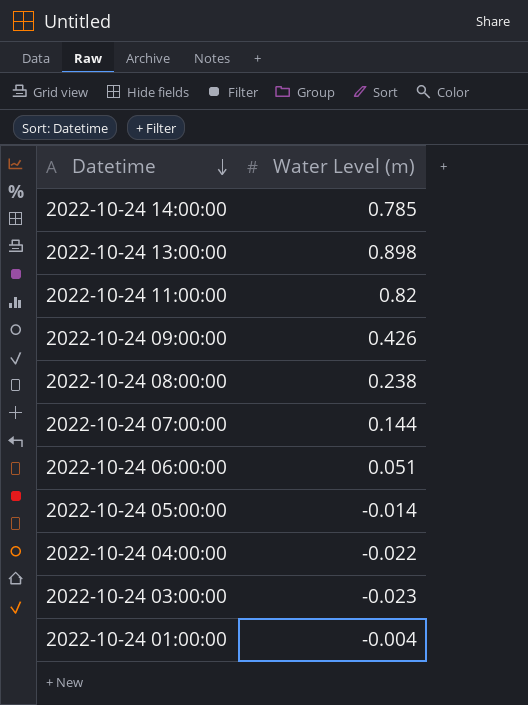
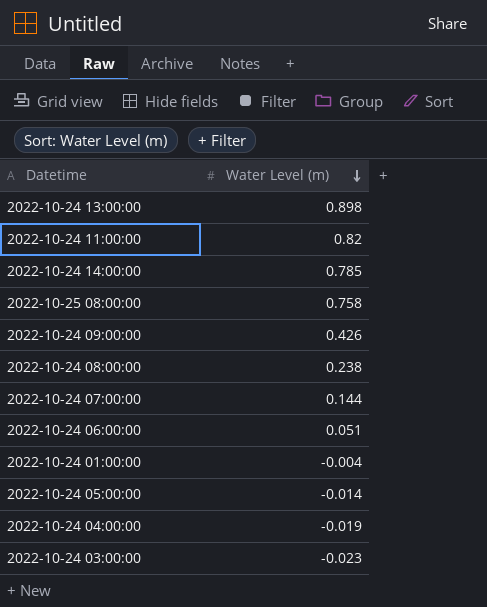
row order: Datetime descending -> Water Level (m) descending
row 2022-10-25 08:00:00: none -> 0.758
2022-10-24 04:00:00 | Water Level (m): -0.022 -> -0.019

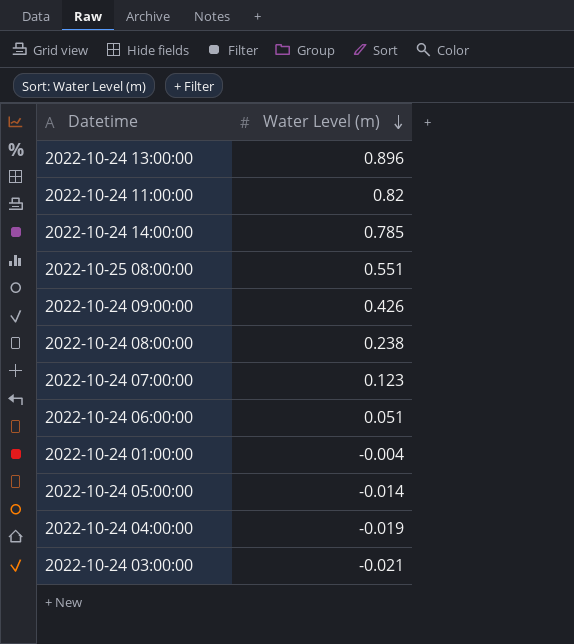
2022-10-24 13:00:00 | Water Level (m): 0.898 -> 0.896
2022-10-25 08:00:00 | Water Level (m): 0.758 -> 0.551
2022-10-24 07:00:00 | Water Level (m): 0.144 -> 0.123
2022-10-24 03:00:00 | Water Level (m): -0.023 -> -0.021

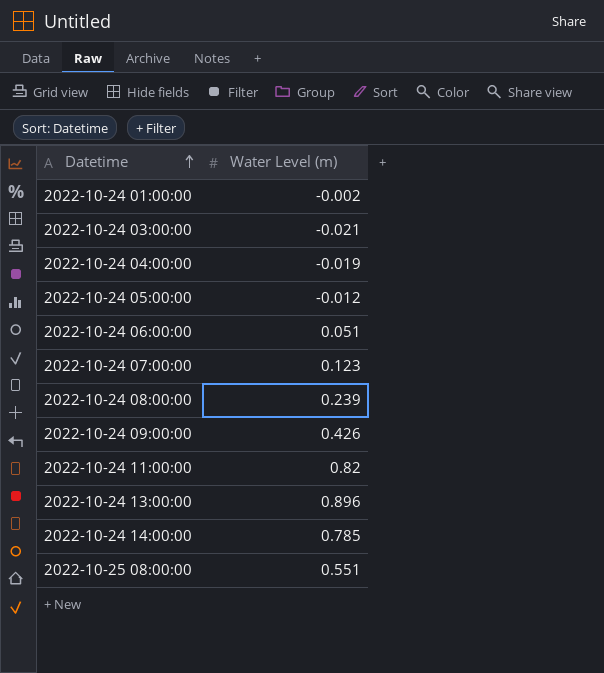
row order: Water Level (m) descending -> Datetime ascending
2022-10-24 01:00:00 | Water Level (m): -0.004 -> -0.002
2022-10-24 05:00:00 | Water Level (m): -0.014 -> -0.012
2022-10-24 08:00:00 | Water Level (m): 0.238 -> 0.239

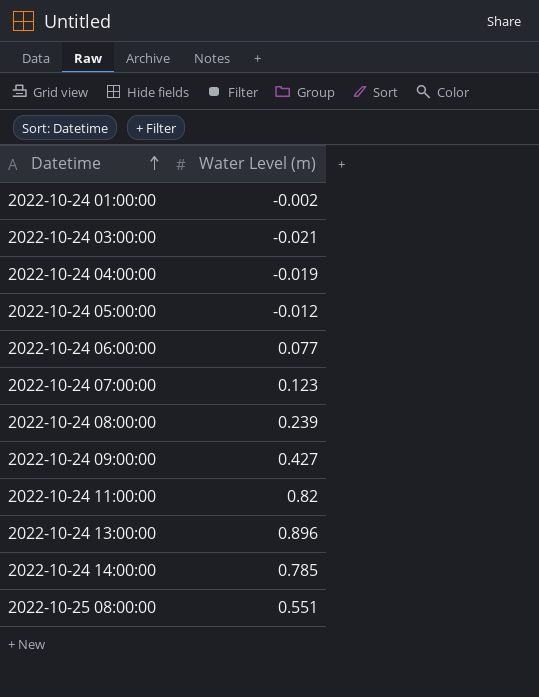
2022-10-24 06:00:00 | Water Level (m): 0.051 -> 0.077
2022-10-24 09:00:00 | Water Level (m): 0.426 -> 0.427

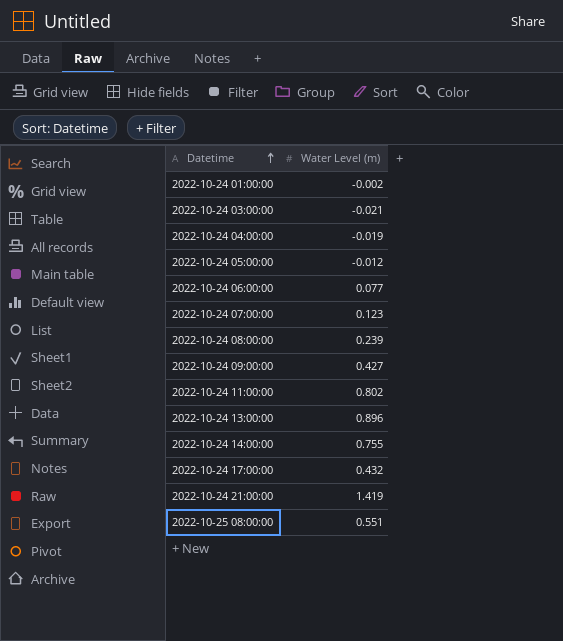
2022-10-24 11:00:00 | Water Level (m): 0.82 -> 0.802
2022-10-24 14:00:00 | Water Level (m): 0.785 -> 0.755
row 2022-10-24 17:00:00: none -> 0.432
row 2022-10-24 21:00:00: none -> 1.419

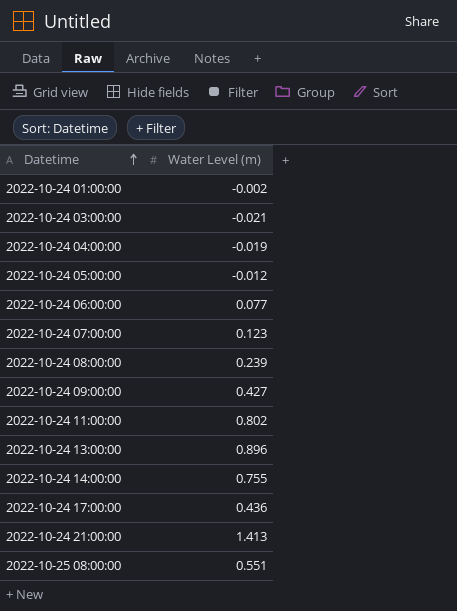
2022-10-24 17:00:00 | Water Level (m): 0.432 -> 0.436
2022-10-24 21:00:00 | Water Level (m): 1.419 -> 1.413

